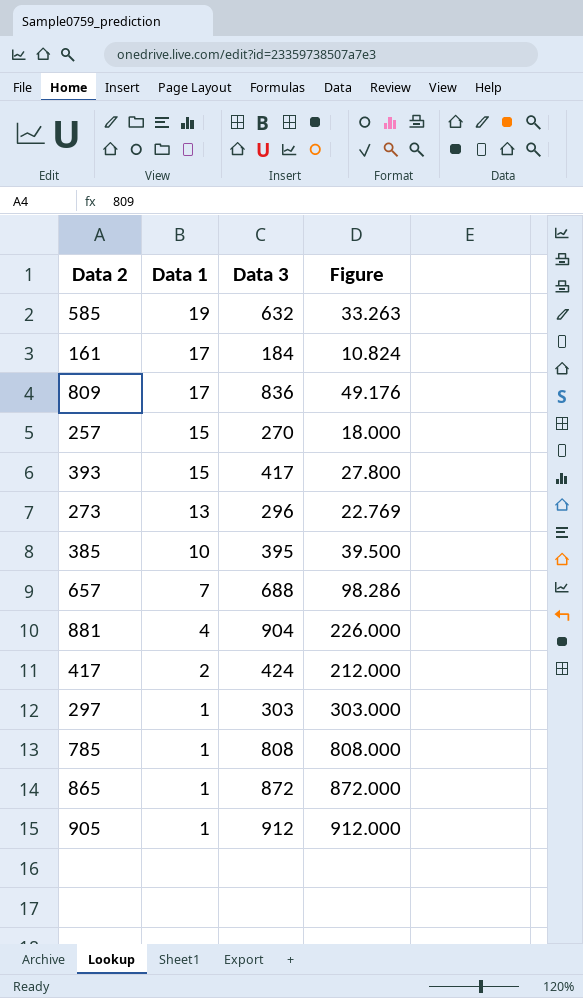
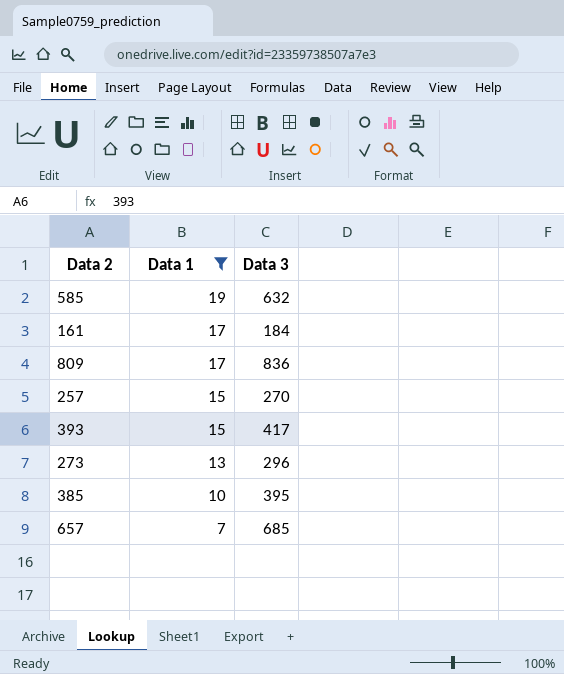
filter: none -> Data 1 >= 7
column Figure | formula: [Data 3] / [Data 1] -> none
657 | Data 3: 688 -> 685

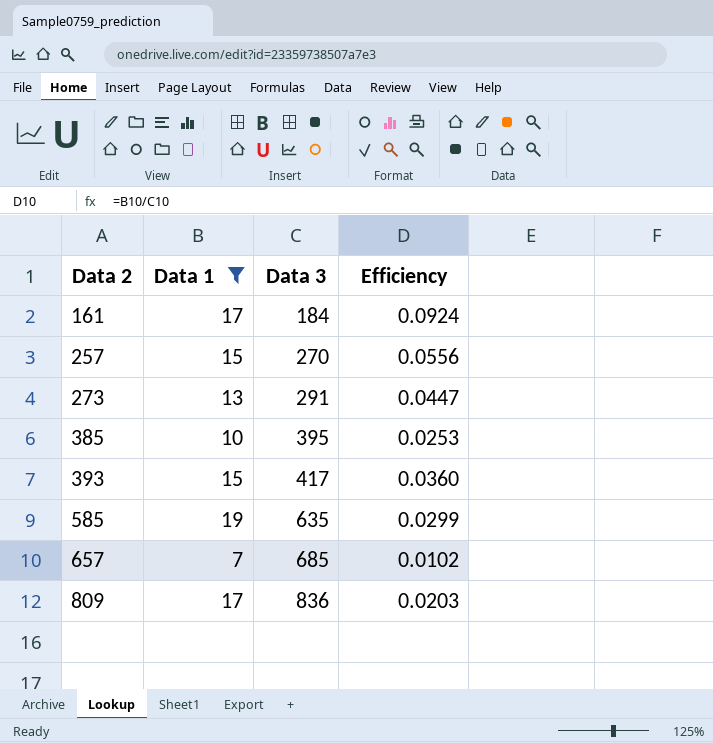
row order: Data 1 descending -> Data 2 ascending
column Efficiency | formula: none -> [Data 1] / [Data 3]
273 | Data 3: 296 -> 291
585 | Data 3: 632 -> 635

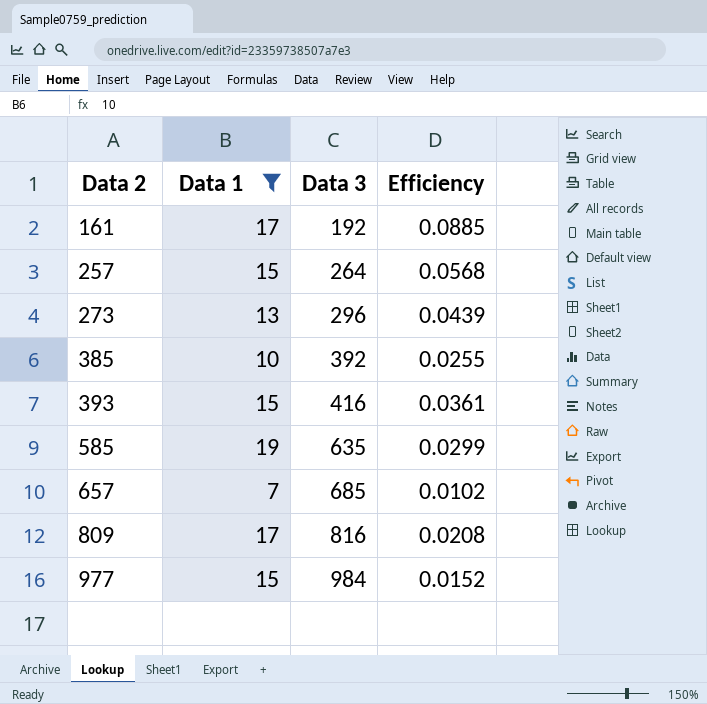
161 | Data 3: 184 -> 192
161 | Efficiency: 0.0924 -> 0.0885
257 | Data 3: 270 -> 264
257 | Efficiency: 0.0556 -> 0.0568
273 | Data 3: 291 -> 296
273 | Efficiency: 0.0447 -> 0.0439
385 | Data 3: 395 -> 392
385 | Efficiency: 0.0253 -> 0.0255
393 | Data 3: 417 -> 416
393 | Efficiency: 0.0360 -> 0.0361
809 | Data 3: 836 -> 816
809 | Efficiency: 0.0203 -> 0.0208
row 977: none -> 15 | 984 | 0.0152

